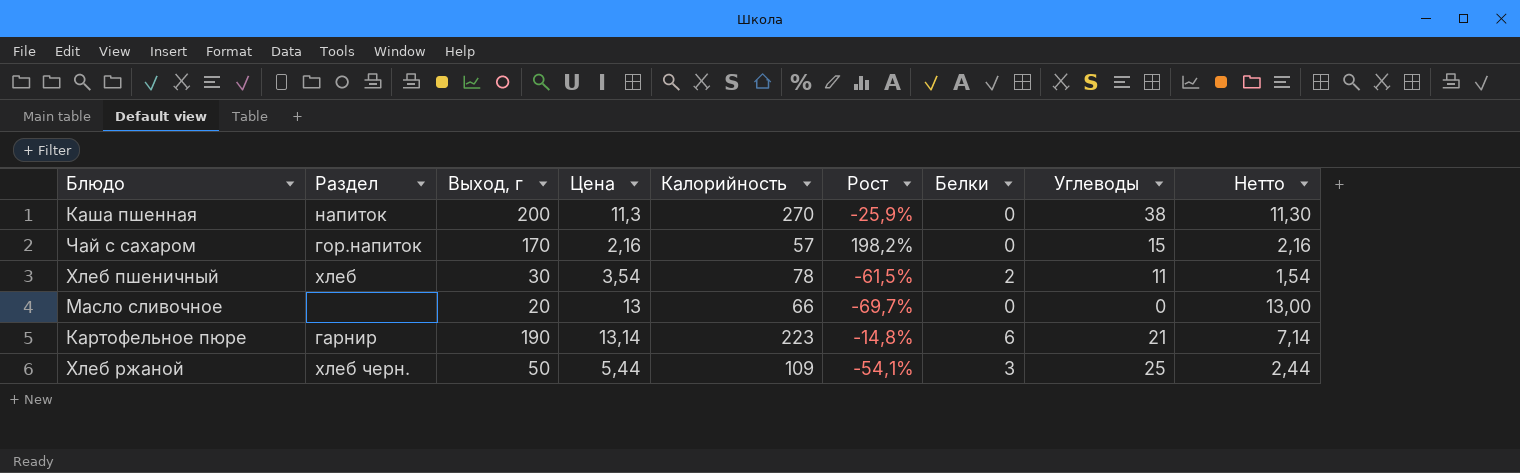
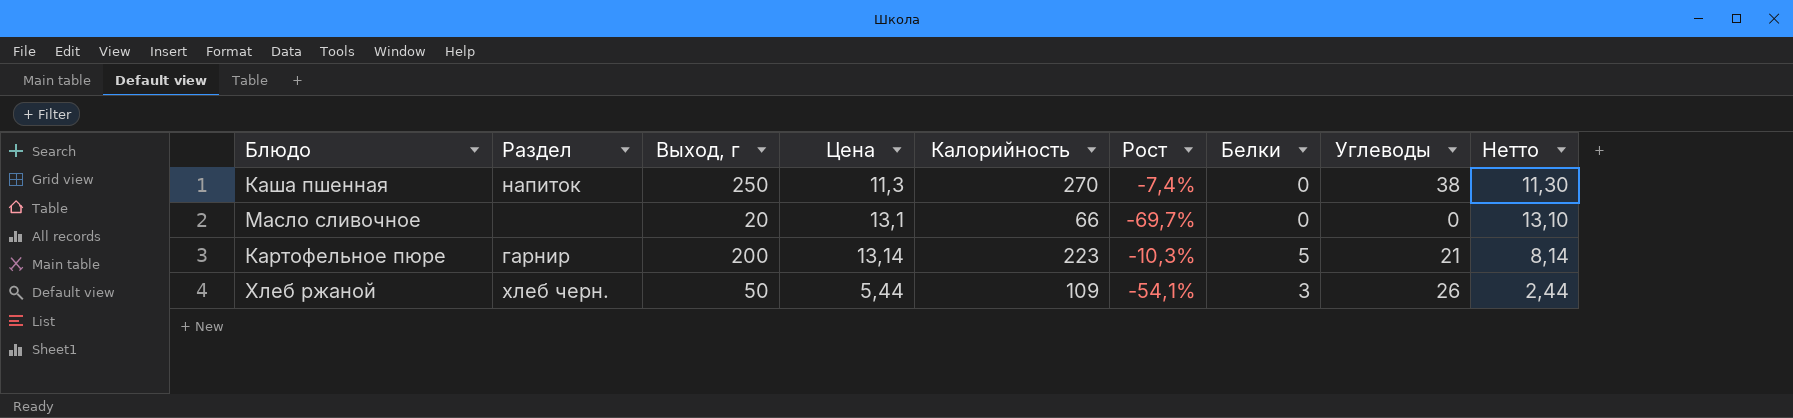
row Чай с сахаром: гор.напиток | 170 | 2,16 | 57 | 198,2% | 0 | 15 | 2,16 -> none
row Хлеб пшеничный: хлеб | 30 | 3,54 | 78 | -61,5% | 2 | 11 | 1,54 -> none
Каша пшенная | Выход, г: 200 -> 250
Каша пшенная | Рост: -25,9% -> -7,4%
Масло сливочное | Цена: 13 -> 13,1
Масло сливочное | Нетто: 13,00 -> 13,10
Картофельное пюре | Выход, г: 190 -> 200
Картофельное пюре | Рост: -14,8% -> -10,3%
Картофельное пюре | Белки: 6 -> 5
Картофельное пюре | Нетто: 7,14 -> 8,14
Хлеб ржаной | Углеводы: 25 -> 26

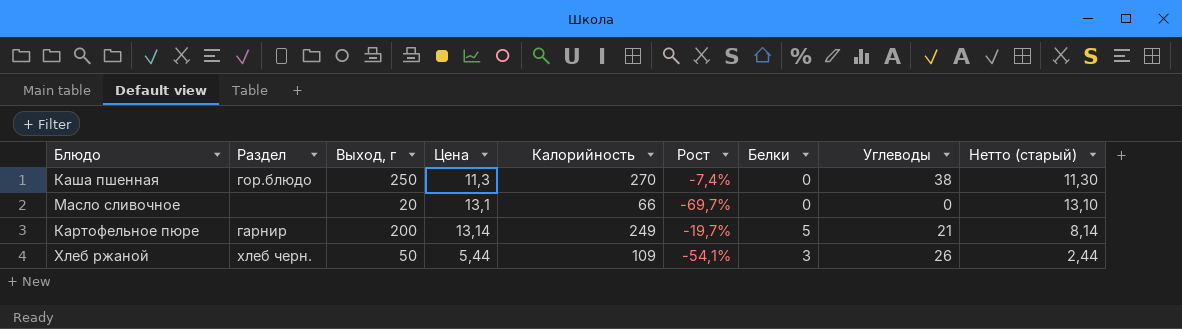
column name: Нетто -> Нетто (старый)
Каша пшенная | Раздел: напиток -> гор.блюдо
Картофельное пюре | Калорийность: 223 -> 249
Картофельное пюре | Рост: -10,3% -> -19,7%

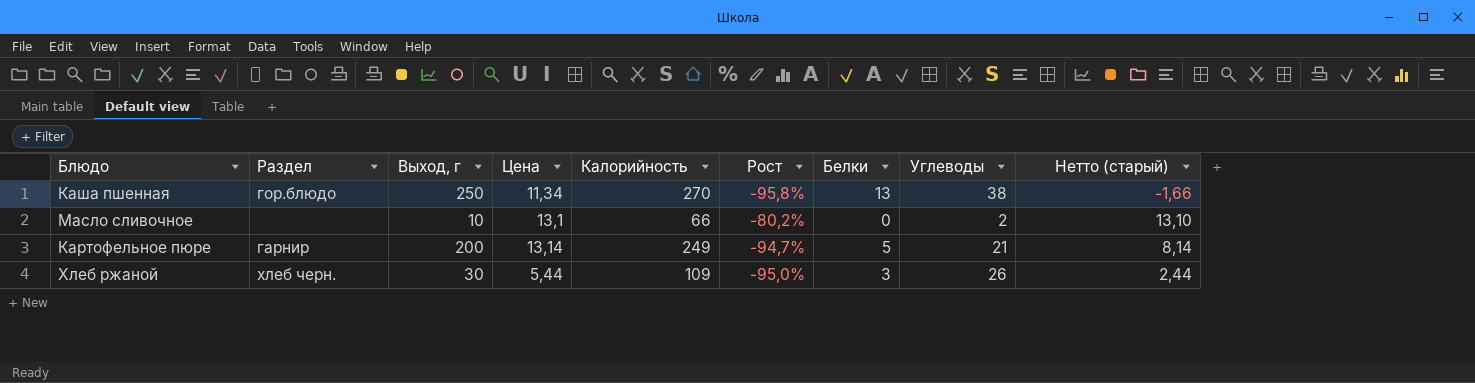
column Рост | formula: ([Выход, г] - [Калорийность]) / [Калорийность] -> ([Цена] - [Калорийность]) / [Калорийность]
Каша пшенная | Цена: 11,3 -> 11,34
Каша пшенная | Белки: 0 -> 13
Каша пшенная | Нетто (старый): 11,30 -> -1,66
Масло сливочное | Выход, г: 20 -> 10
Масло сливочное | Углеводы: 0 -> 2
Хлеб ржаной | Выход, г: 50 -> 30

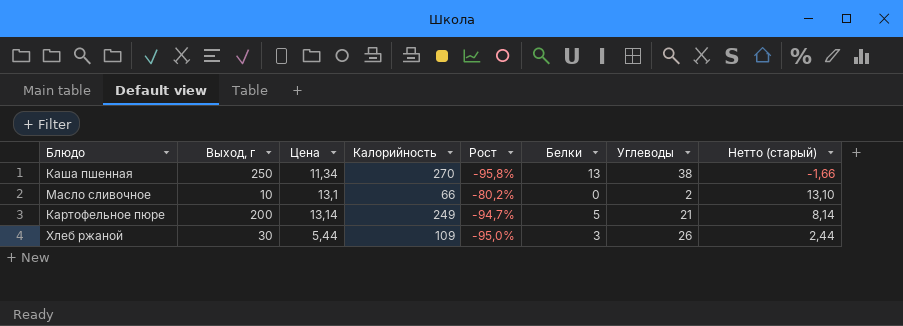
column Раздел | position: 2 -> none

